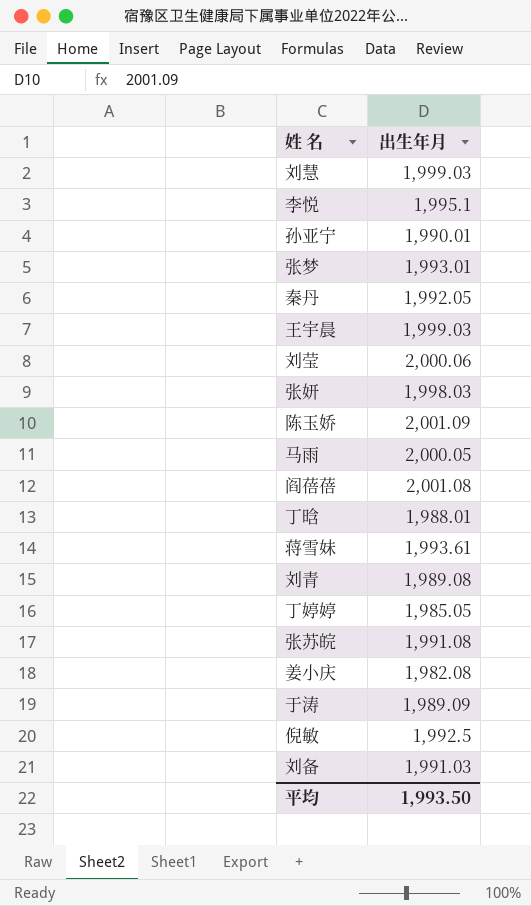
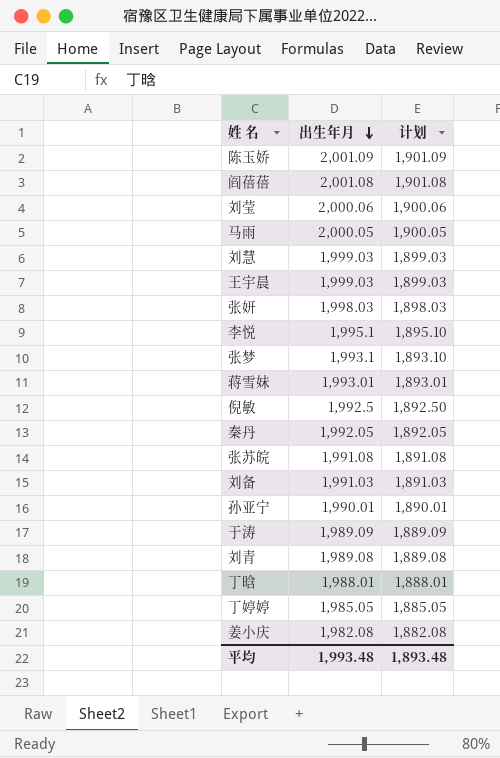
row order: none -> 出生年月 descending
column 计划 | formula: none -> [出生年月] - 100
张梦 | 出生年月: 1,993.01 -> 1,993.1
蒋雪妹 | 出生年月: 1,993.61 -> 1,993.01
平均 | 出生年月: 1,993.50 -> 1,993.48

